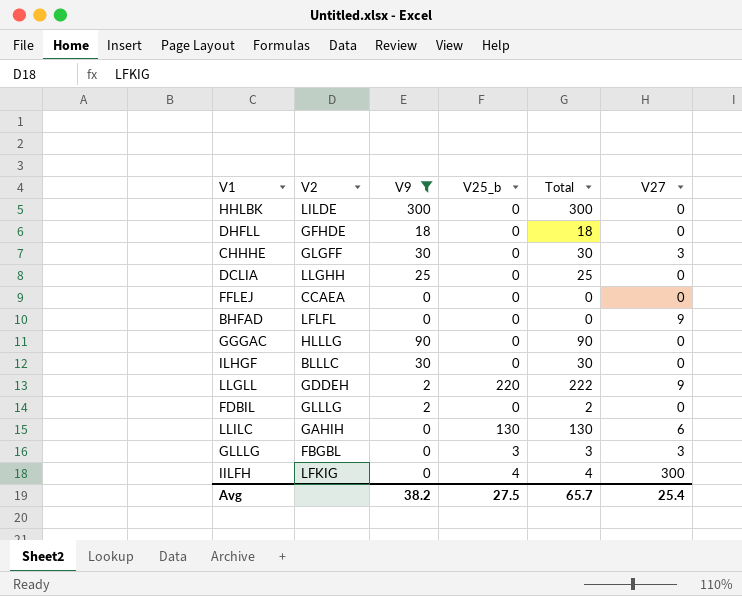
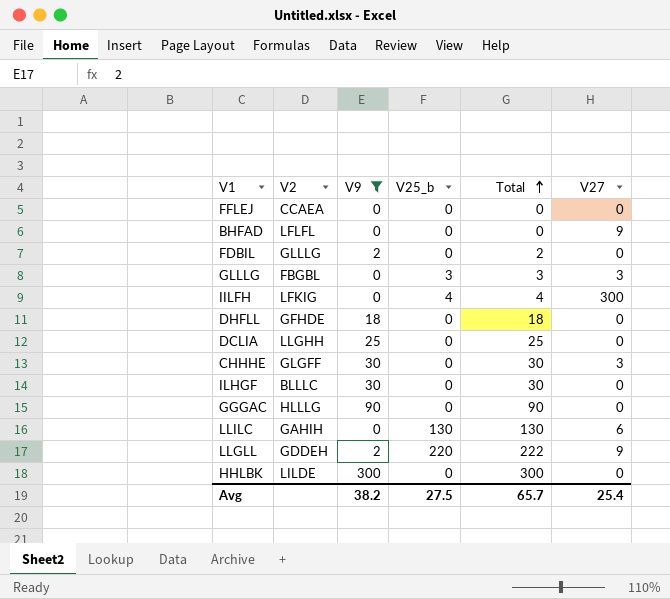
row order: none -> Total ascending

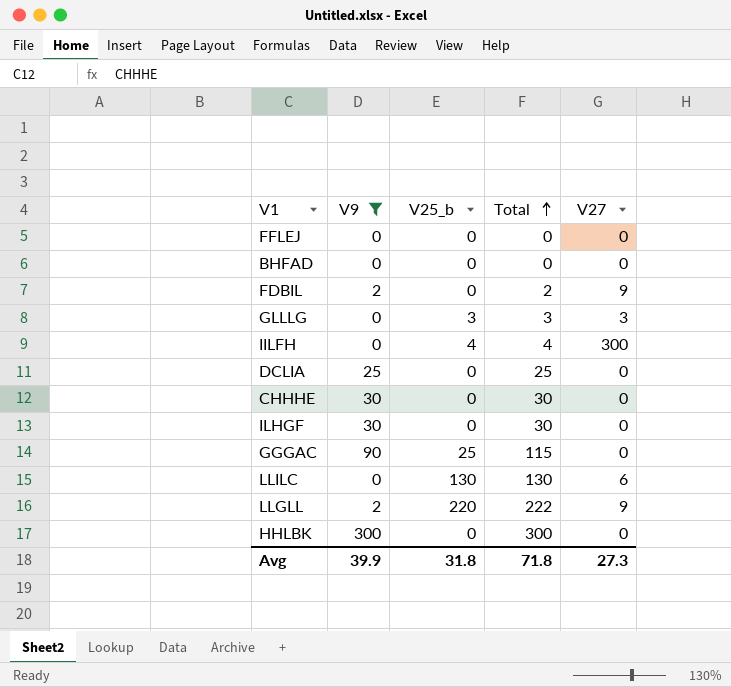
column V2 | position: 2 -> none
row DHFLL: GFHDE | 18 | 0 | 18 | 0 -> none
BHFAD | V27: 9 -> 0
FDBIL | V27: 0 -> 9
CHHHE | V27: 3 -> 0
GGGAC | V25_b: 0 -> 25
GGGAC | Total: 90 -> 115
Avg | V9: 38.2 -> 39.9
Avg | V25_b: 27.5 -> 31.8
Avg | Total: 65.7 -> 71.8
Avg | V27: 25.4 -> 27.3

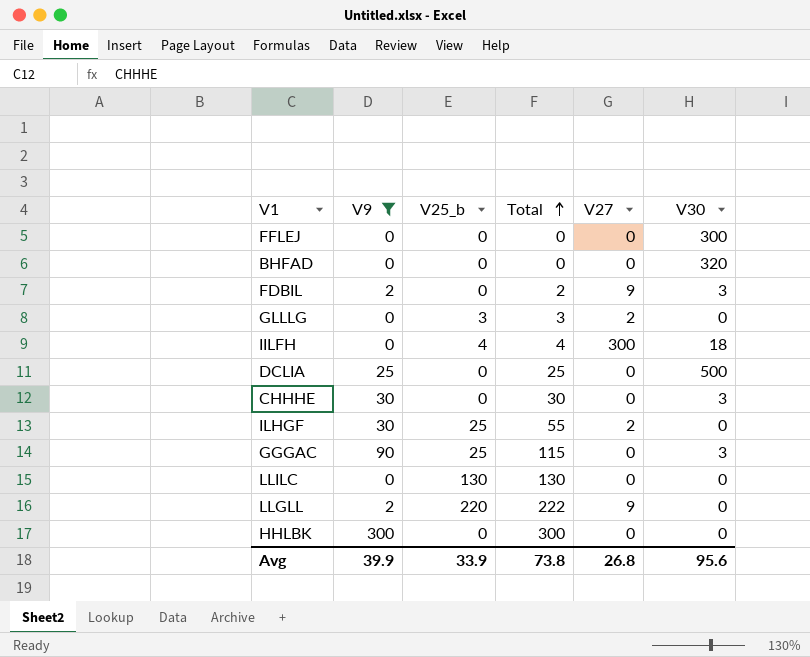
column V30 | position: none -> 6
GLLLG | V27: 3 -> 2
ILHGF | V25_b: 0 -> 25
ILHGF | Total: 30 -> 55
ILHGF | V27: 0 -> 2
LLILC | V27: 6 -> 0
Avg | V25_b: 31.8 -> 33.9
Avg | Total: 71.8 -> 73.8
Avg | V27: 27.3 -> 26.8

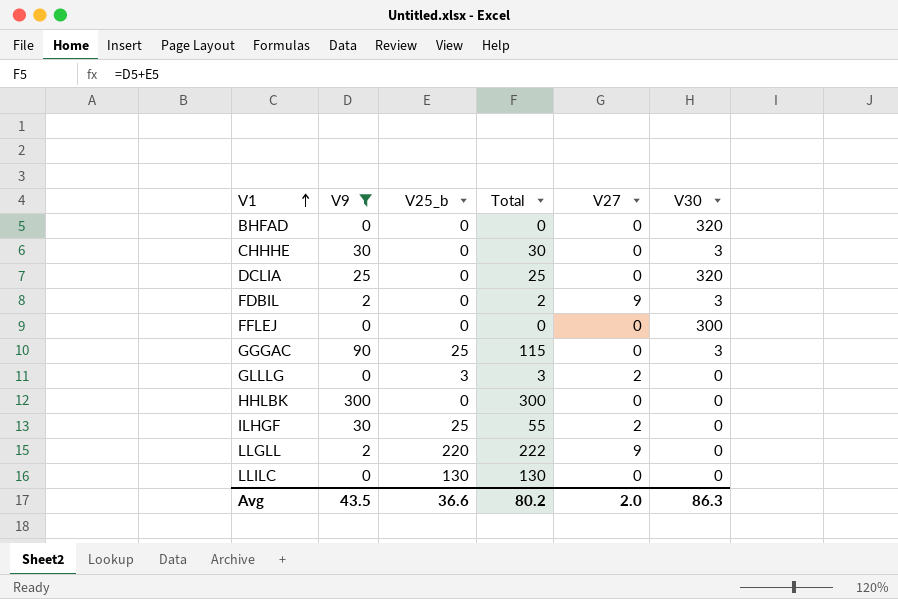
row order: Total ascending -> V1 ascending
row IILFH: 0 | 4 | 4 | 300 | 18 -> none
DCLIA | V30: 500 -> 320
Avg | V9: 39.9 -> 43.5
Avg | V25_b: 33.9 -> 36.6
Avg | Total: 73.8 -> 80.2
Avg | V27: 26.8 -> 2.0
Avg | V30: 95.6 -> 86.3

